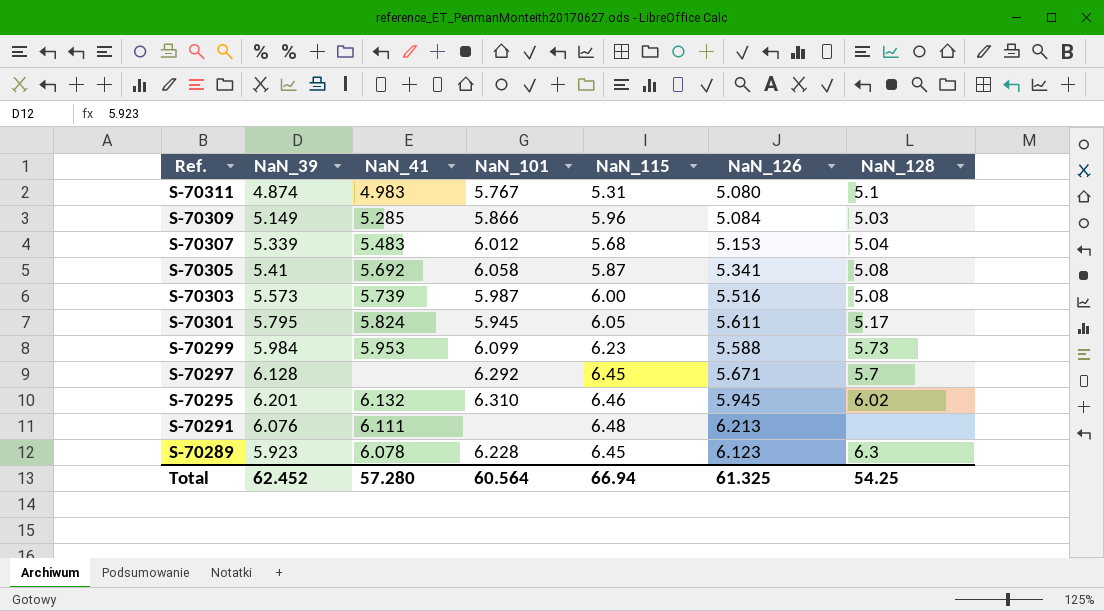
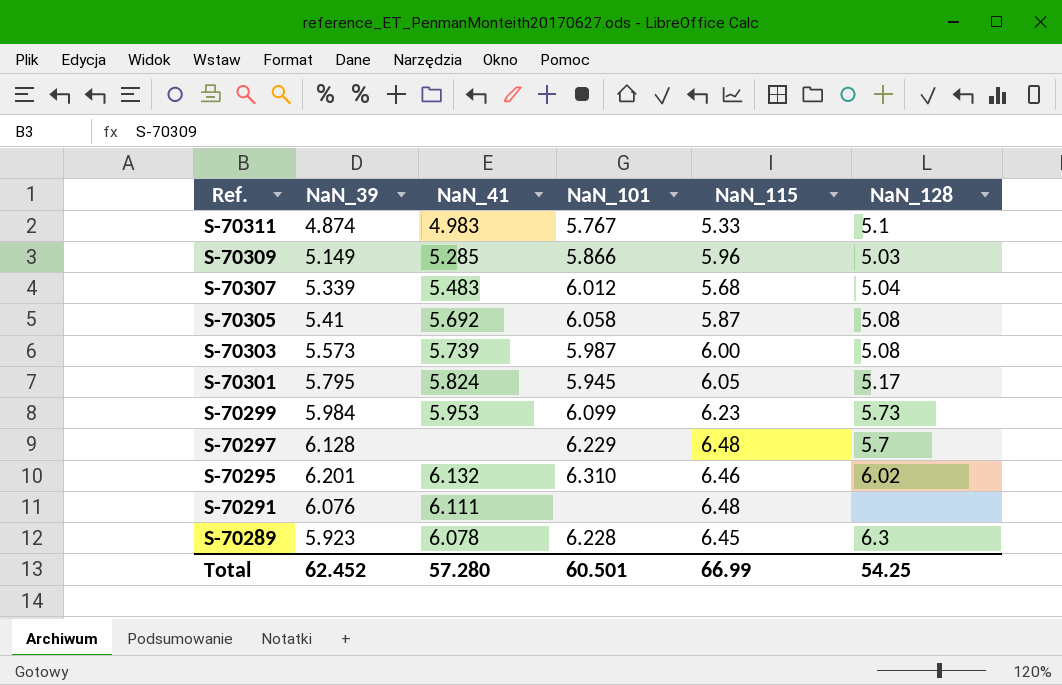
column NaN_126 | position: 6 -> none
S-70311 | NaN_115: 5.31 -> 5.33
S-70297 | NaN_101: 6.292 -> 6.229
S-70297 | NaN_115: 6.45 -> 6.48
Total | NaN_101: 60.564 -> 60.501
Total | NaN_115: 66.94 -> 66.99

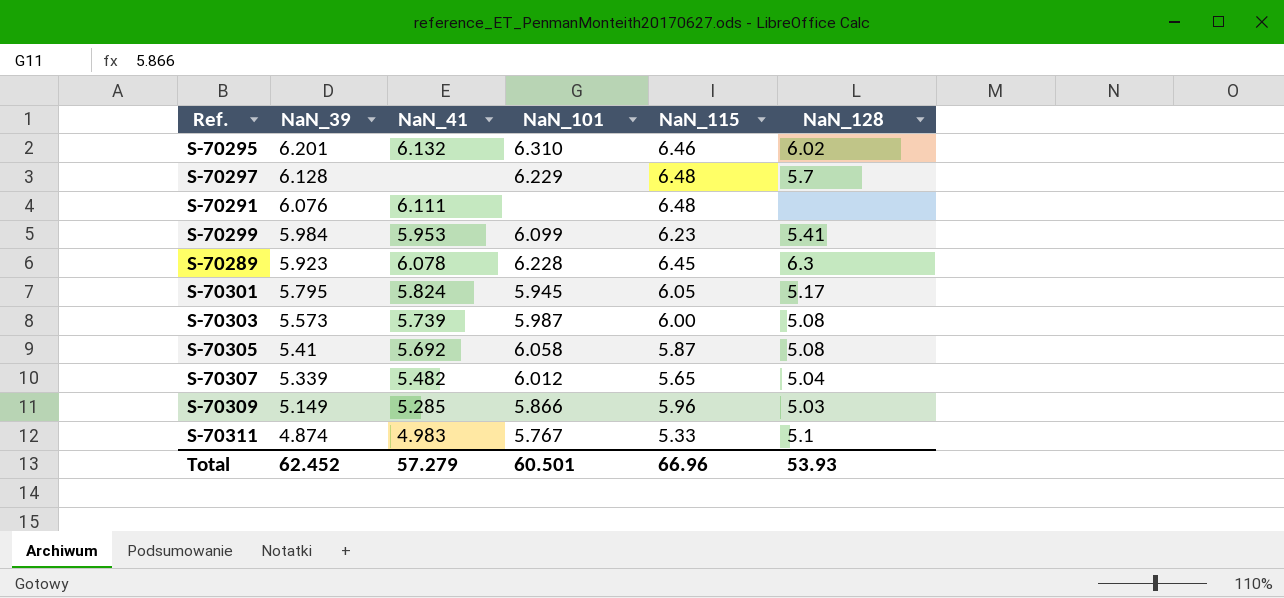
row order: Ref. descending -> NaN_39 descending
S-70299 | NaN_128: 5.73 -> 5.41
S-70307 | NaN_41: 5.483 -> 5.482
S-70307 | NaN_115: 5.68 -> 5.65
Total | NaN_41: 57.280 -> 57.279
Total | NaN_115: 66.99 -> 66.96
Total | NaN_128: 54.25 -> 53.93

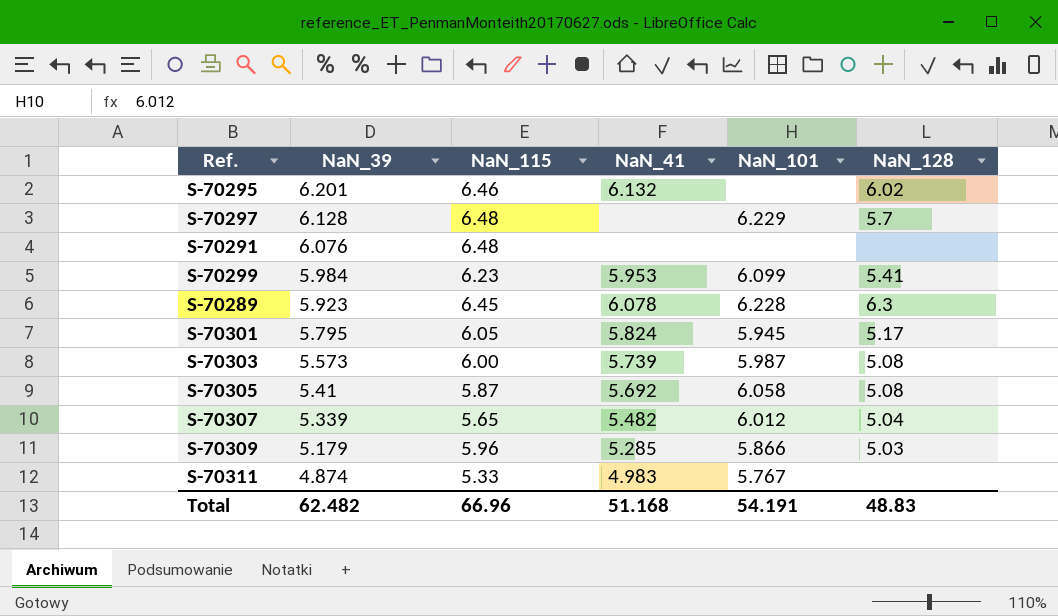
column NaN_115 | position: 5 -> 3
S-70295 | NaN_101: 6.310 -> none
S-70291 | NaN_41: 6.111 -> none
S-70309 | NaN_39: 5.149 -> 5.179
S-70311 | NaN_128: 5.1 -> none
Total | NaN_39: 62.452 -> 62.482
Total | NaN_41: 57.279 -> 51.168
Total | NaN_101: 60.501 -> 54.191
Total | NaN_128: 53.93 -> 48.83

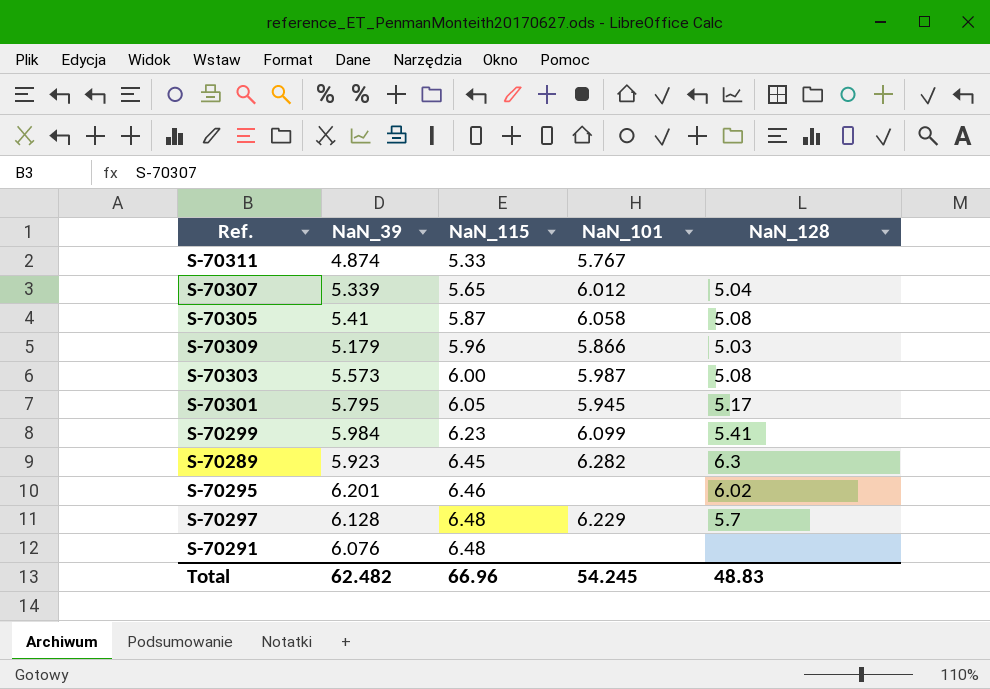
row order: NaN_39 descending -> NaN_115 ascending
column NaN_41 | position: 4 -> none
S-70289 | NaN_101: 6.228 -> 6.282
Total | NaN_101: 54.191 -> 54.245

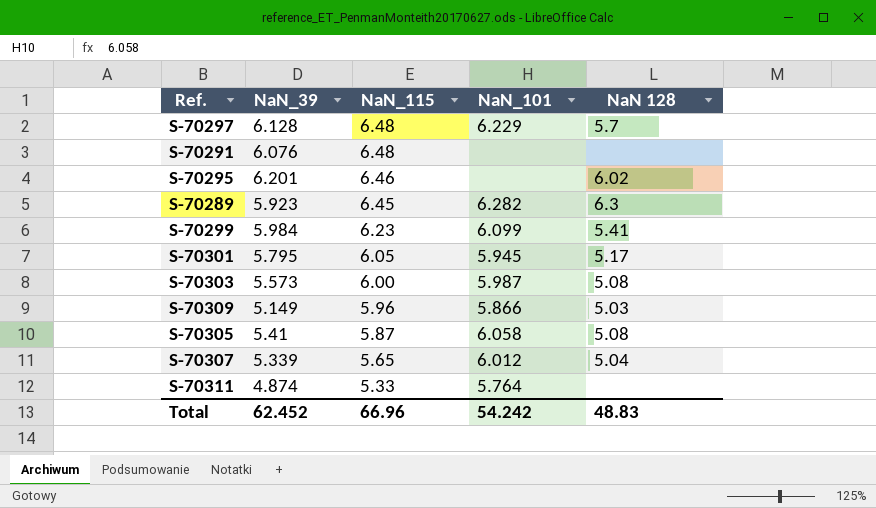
row order: NaN_115 ascending -> NaN_115 descending
column name: NaN_128 -> NaN 128
S-70309 | NaN_39: 5.179 -> 5.149
S-70311 | NaN_101: 5.767 -> 5.764
Total | NaN_39: 62.482 -> 62.452
Total | NaN_101: 54.245 -> 54.242

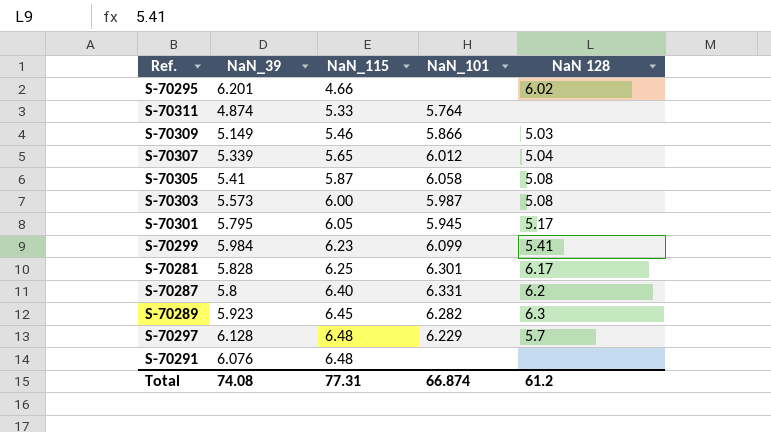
row order: NaN_115 descending -> NaN_115 ascending
S-70295 | NaN_115: 6.46 -> 4.66
S-70309 | NaN_115: 5.96 -> 5.46
row S-70281: none -> 5.828 | 6.25 | 6.301 | 6.17
row S-70287: none -> 5.8 | 6.40 | 6.331 | 6.2
Total | NaN_39: 62.452 -> 74.08
Total | NaN_115: 66.96 -> 77.31
Total | NaN_101: 54.242 -> 66.874
Total | NaN 128: 48.83 -> 61.2

